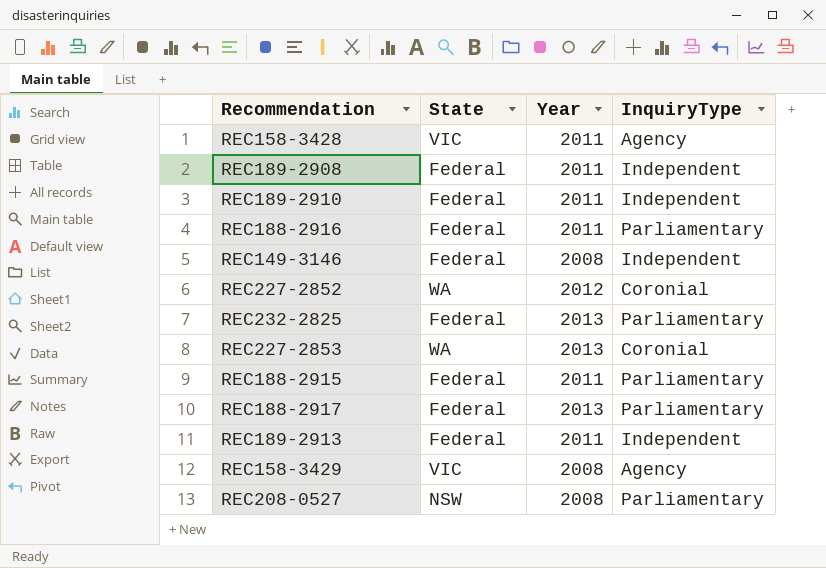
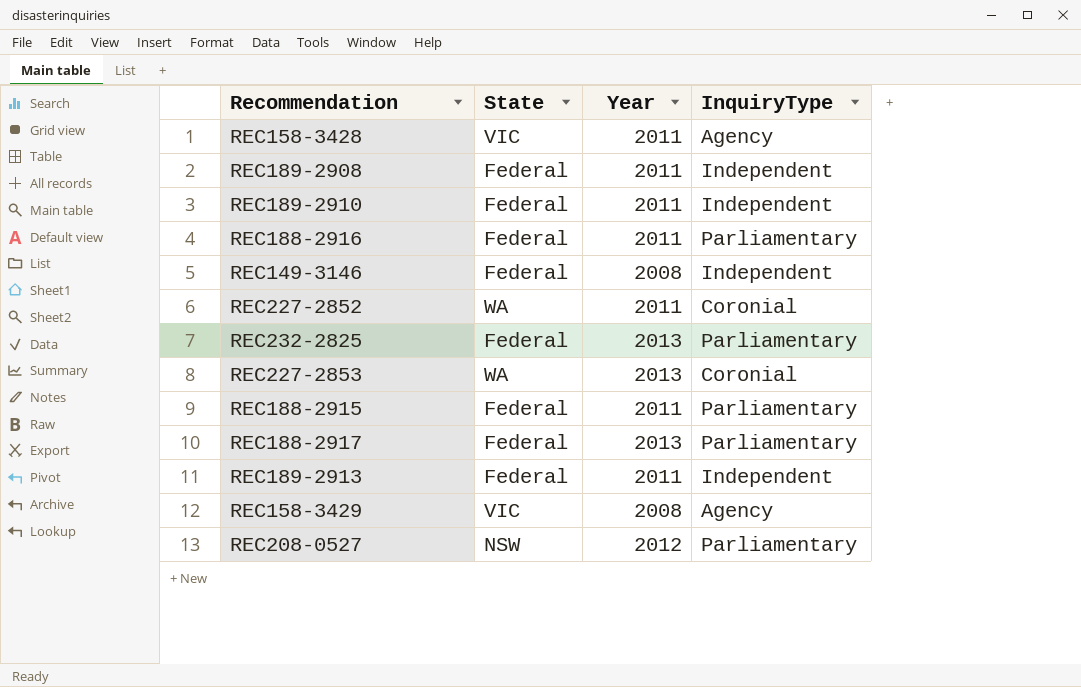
REC227-2852 | Year: 2012 -> 2011
REC208-0527 | Year: 2008 -> 2012

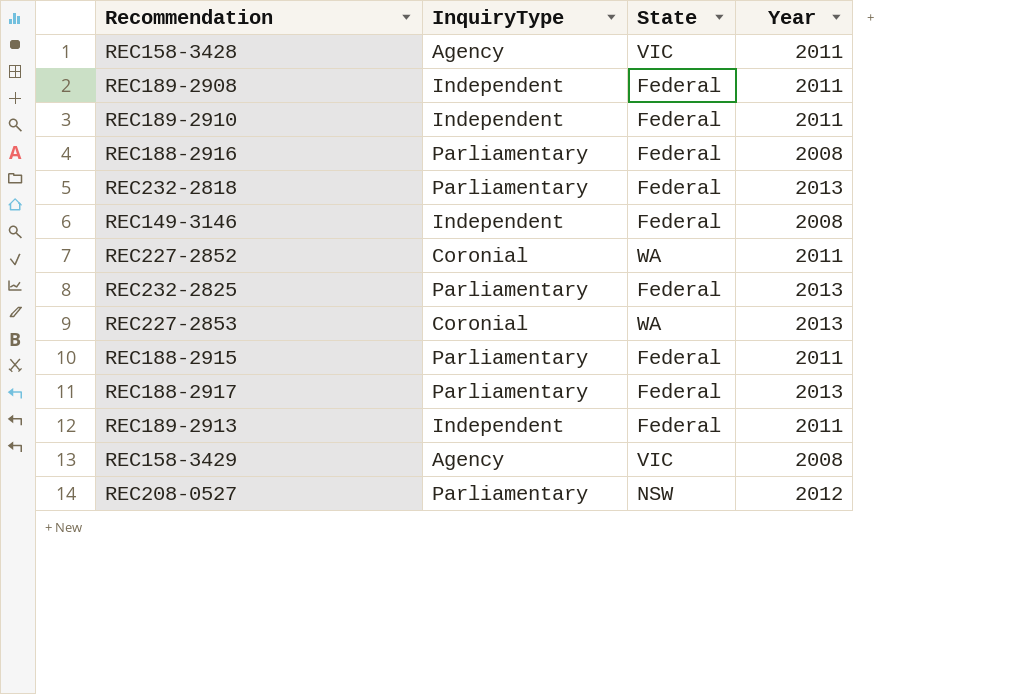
column InquiryType | position: 4 -> 2
REC188-2916 | Year: 2011 -> 2008
row REC232-2818: none -> Parliamentary | Federal | 2013

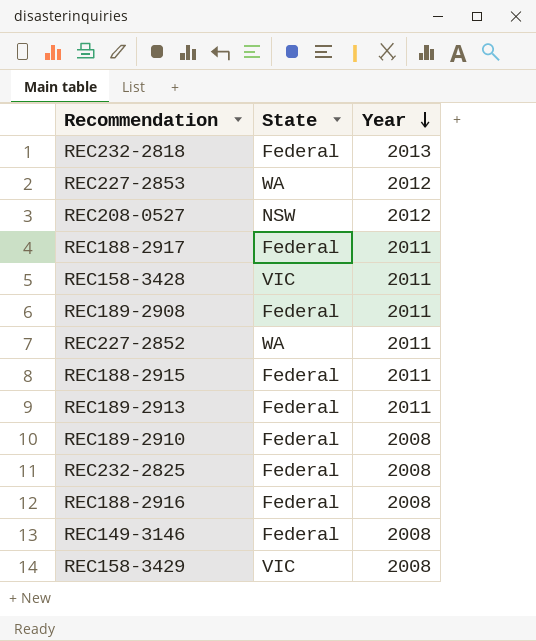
row order: none -> Year descending
column InquiryType | position: 2 -> none
REC227-2853 | Year: 2013 -> 2012
REC188-2917 | Year: 2013 -> 2011
REC189-2910 | Year: 2011 -> 2008
REC232-2825 | Year: 2013 -> 2008

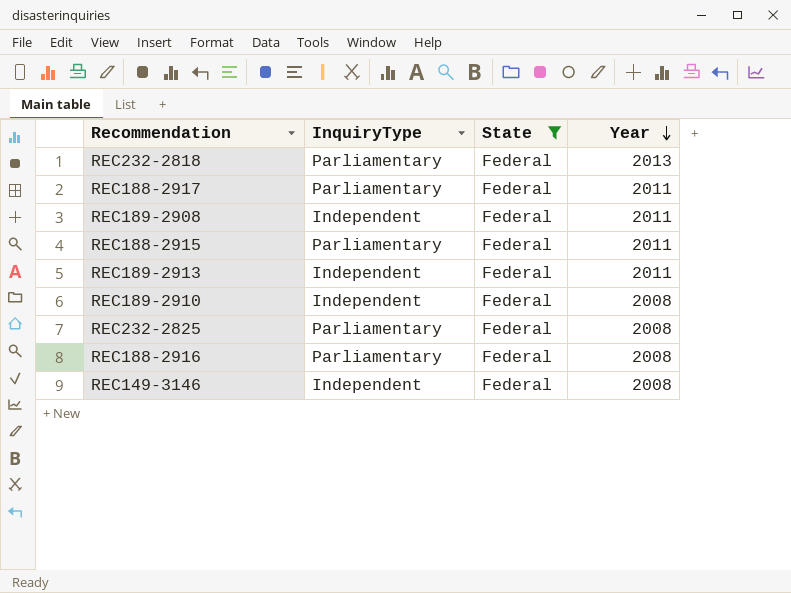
filter: none -> State = Federal
column InquiryType | position: none -> 2

